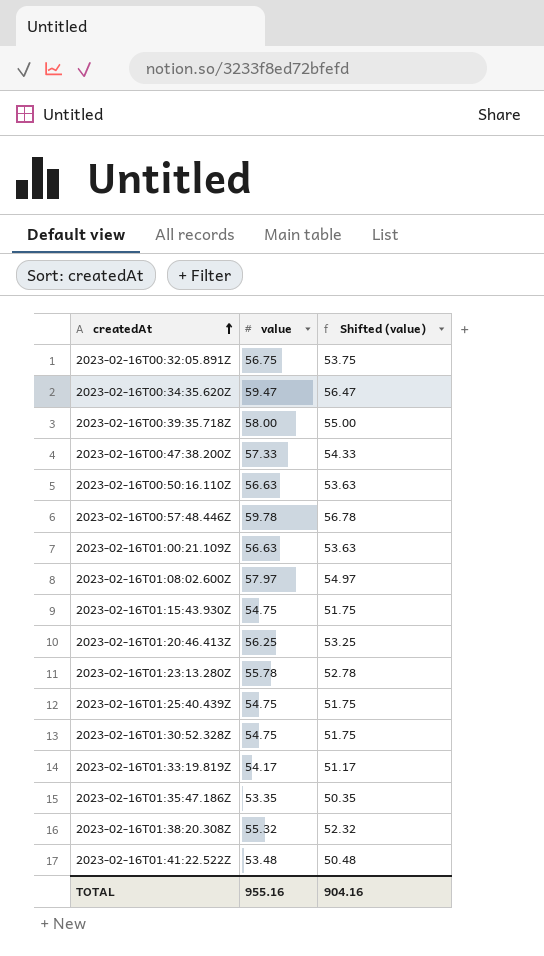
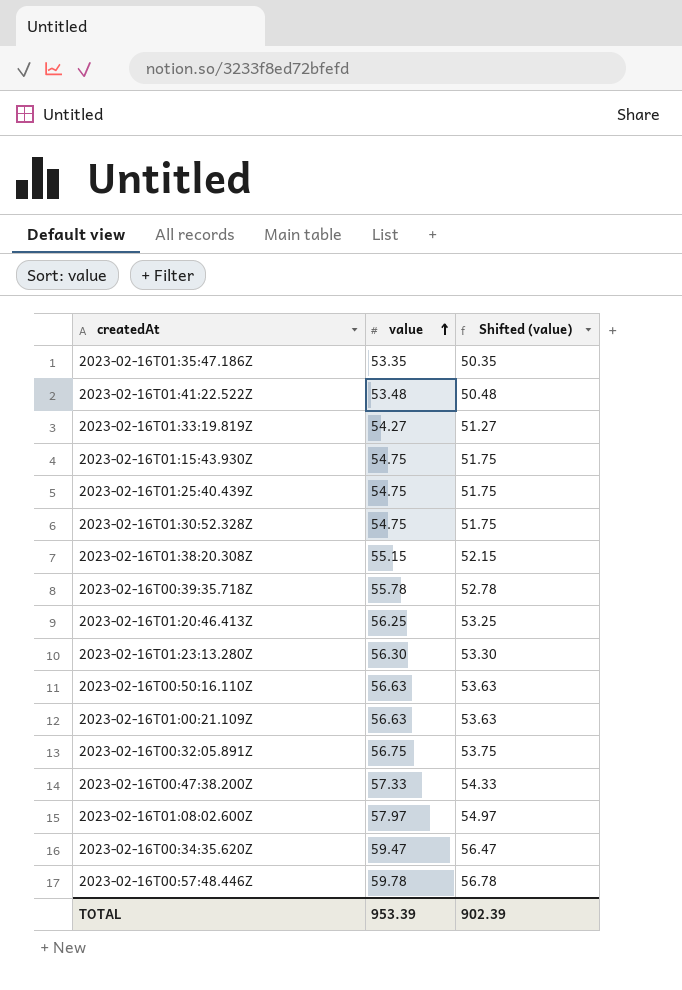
row order: createdAt ascending -> value ascending
2023-02-16T01:33:19.819Z | value: 54.17 -> 54.27
2023-02-16T01:33:19.819Z | Shifted (value): 51.17 -> 51.27
2023-02-16T01:38:20.308Z | value: 55.32 -> 55.15
2023-02-16T01:38:20.308Z | Shifted (value): 52.32 -> 52.15
2023-02-16T00:39:35.718Z | value: 58.00 -> 55.78
2023-02-16T00:39:35.718Z | Shifted (value): 55.00 -> 52.78
2023-02-16T01:23:13.280Z | value: 55.78 -> 56.30
2023-02-16T01:23:13.280Z | Shifted (value): 52.78 -> 53.30
TOTAL | value: 955.16 -> 953.39
TOTAL | Shifted (value): 904.16 -> 902.39

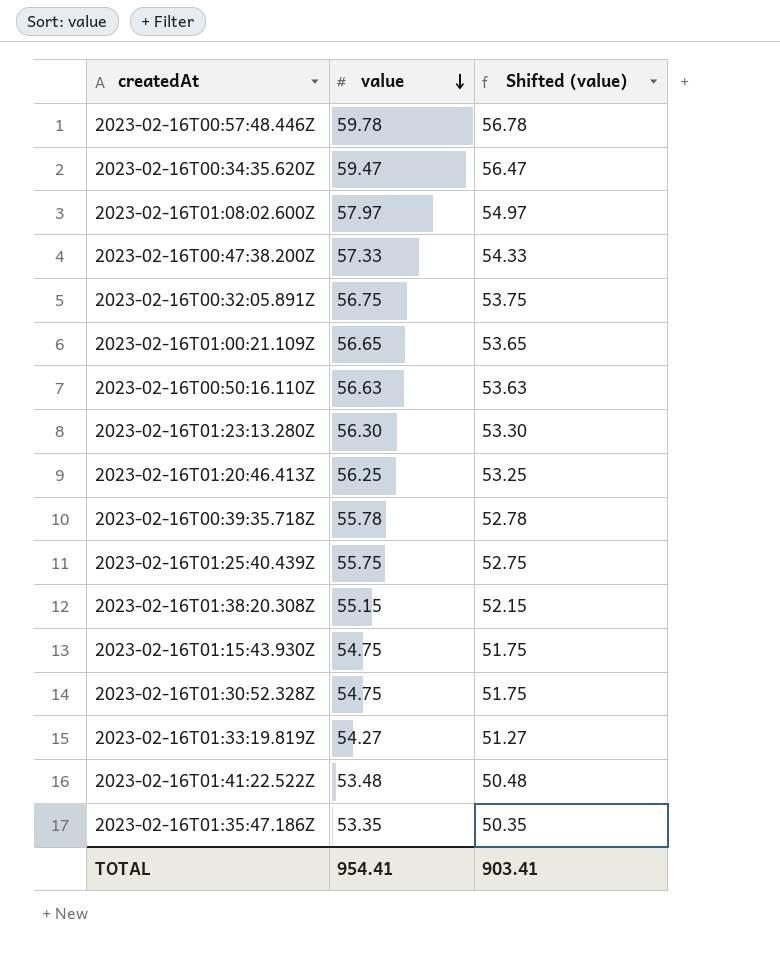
row order: value ascending -> value descending
2023-02-16T01:00:21.109Z | value: 56.63 -> 56.65
2023-02-16T01:00:21.109Z | Shifted (value): 53.63 -> 53.65
2023-02-16T01:25:40.439Z | value: 54.75 -> 55.75
2023-02-16T01:25:40.439Z | Shifted (value): 51.75 -> 52.75
TOTAL | value: 953.39 -> 954.41
TOTAL | Shifted (value): 902.39 -> 903.41

